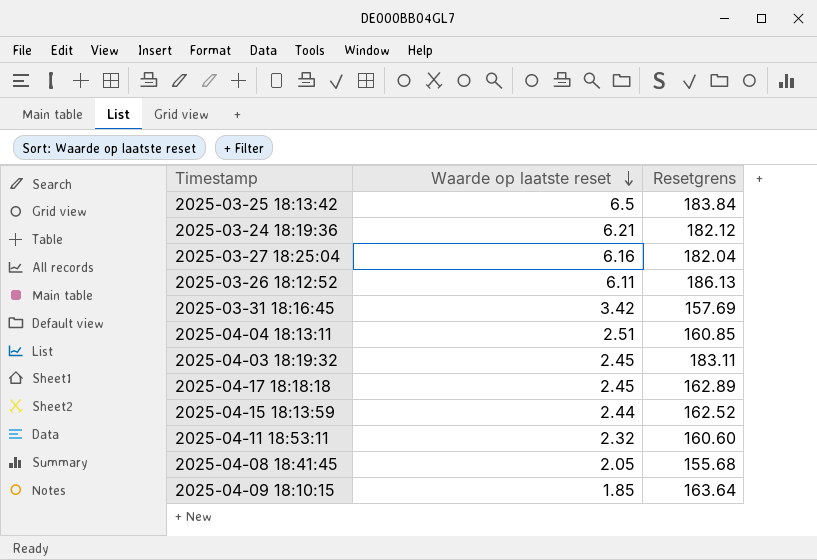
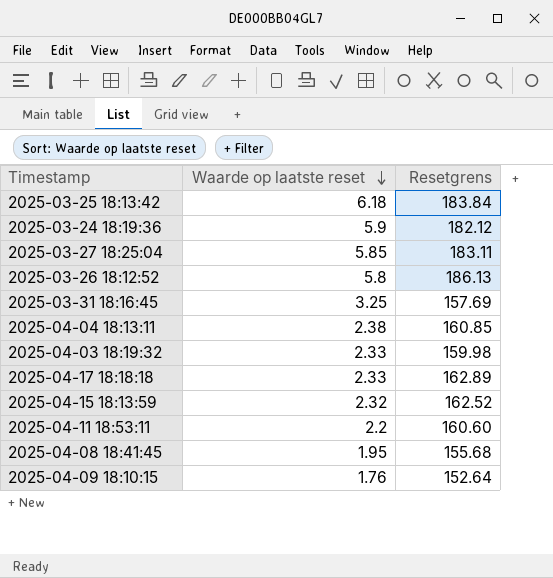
2025-03-25 18:13:42 | Waarde op laatste reset: 6.5 -> 6.18
2025-03-24 18:19:36 | Waarde op laatste reset: 6.21 -> 5.9
2025-03-27 18:25:04 | Waarde op laatste reset: 6.16 -> 5.85
2025-03-27 18:25:04 | Resetgrens: 182.04 -> 183.11
2025-03-26 18:12:52 | Waarde op laatste reset: 6.11 -> 5.8
2025-03-31 18:16:45 | Waarde op laatste reset: 3.42 -> 3.25
2025-04-04 18:13:11 | Waarde op laatste reset: 2.51 -> 2.38
2025-04-03 18:19:32 | Waarde op laatste reset: 2.45 -> 2.33
2025-04-03 18:19:32 | Resetgrens: 183.11 -> 159.98
2025-04-17 18:18:18 | Waarde op laatste reset: 2.45 -> 2.33
2025-04-15 18:13:59 | Waarde op laatste reset: 2.44 -> 2.32
2025-04-11 18:53:11 | Waarde op laatste reset: 2.32 -> 2.2
2025-04-08 18:41:45 | Waarde op laatste reset: 2.05 -> 1.95
2025-04-09 18:10:15 | Waarde op laatste reset: 1.85 -> 1.76
2025-04-09 18:10:15 | Resetgrens: 163.64 -> 152.64

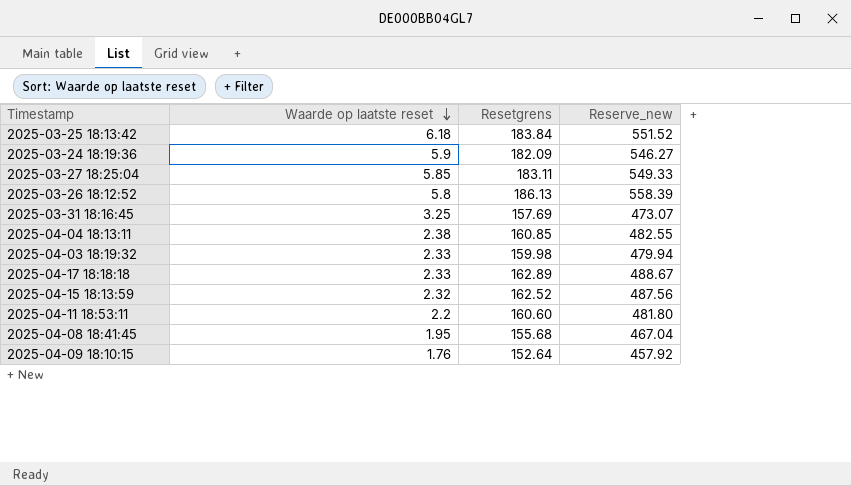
column Reserve_new | formula: none -> [Resetgrens] * 3
2025-03-24 18:19:36 | Resetgrens: 182.12 -> 182.09

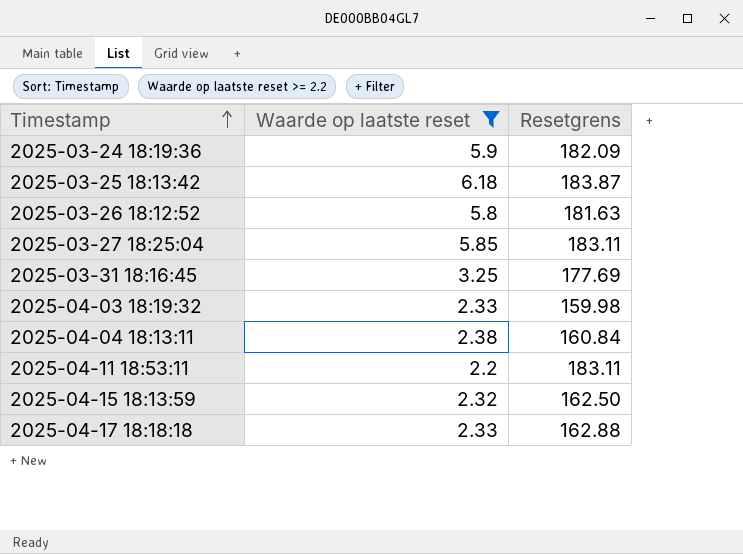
filter: none -> Waarde op laatste reset >= 2.2
row order: Waarde op laatste reset descending -> Timestamp ascending
column Reserve_new | formula: [Resetgrens] * 3 -> none
2025-03-25 18:13:42 | Resetgrens: 183.84 -> 183.87
2025-03-26 18:12:52 | Resetgrens: 186.13 -> 181.63
2025-03-31 18:16:45 | Resetgrens: 157.69 -> 177.69
2025-04-04 18:13:11 | Resetgrens: 160.85 -> 160.84
2025-04-11 18:53:11 | Resetgrens: 160.60 -> 183.11
2025-04-15 18:13:59 | Resetgrens: 162.52 -> 162.50
2025-04-17 18:18:18 | Resetgrens: 162.89 -> 162.88

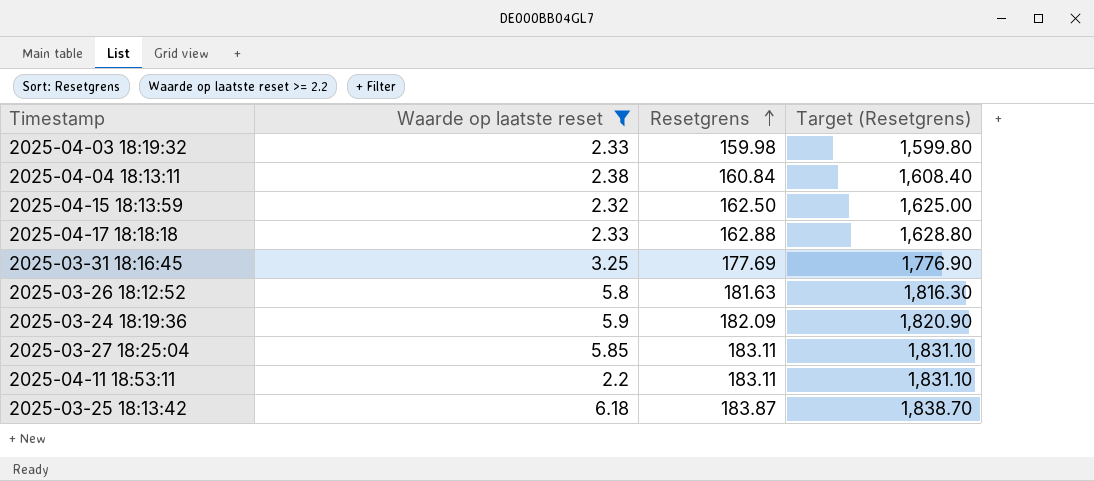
row order: Timestamp ascending -> Resetgrens ascending
column Target (Resetgrens) | formula: none -> [Resetgrens] * 10

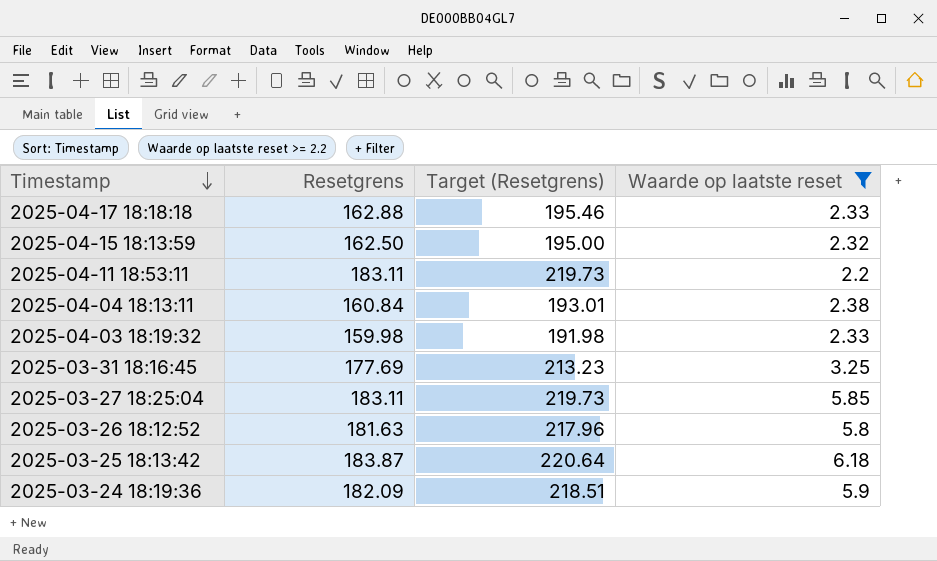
row order: Resetgrens ascending -> Timestamp descending
column Target (Resetgrens) | formula: [Resetgrens] * 10 -> [Resetgrens] * 1.2
column Waarde op laatste reset | position: 2 -> 4

